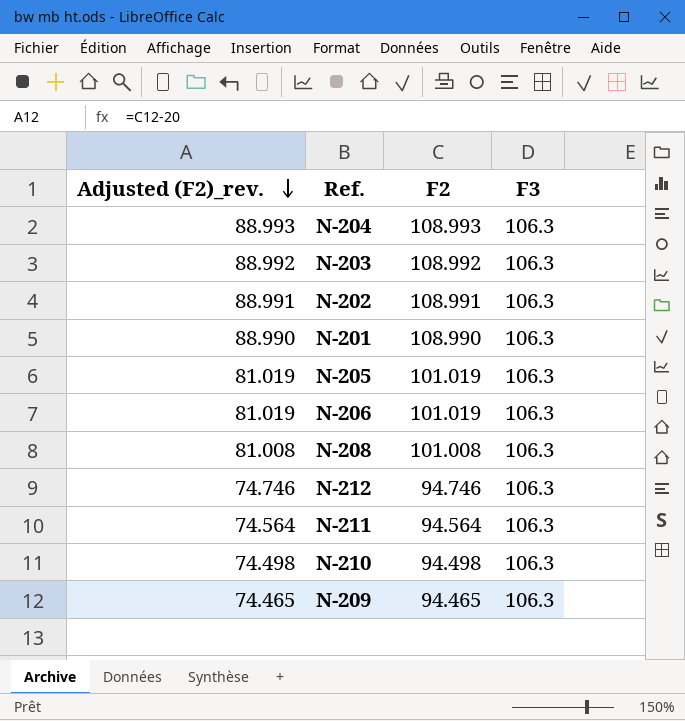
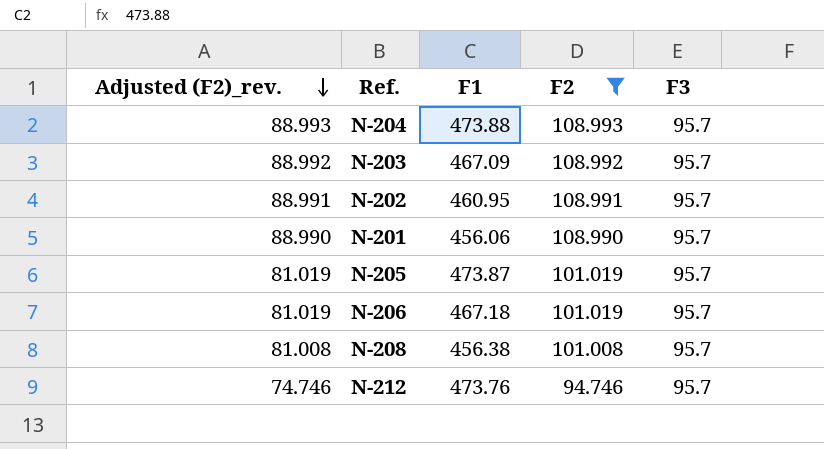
filter: none -> F2 >= 94.746
column F1 | position: none -> 3
N-204 | F3: 106.3 -> 95.7
N-203 | F3: 106.3 -> 95.7
N-202 | F3: 106.3 -> 95.7
N-201 | F3: 106.3 -> 95.7
N-205 | F3: 106.3 -> 95.7
N-206 | F3: 106.3 -> 95.7
N-208 | F3: 106.3 -> 95.7
N-212 | F3: 106.3 -> 95.7

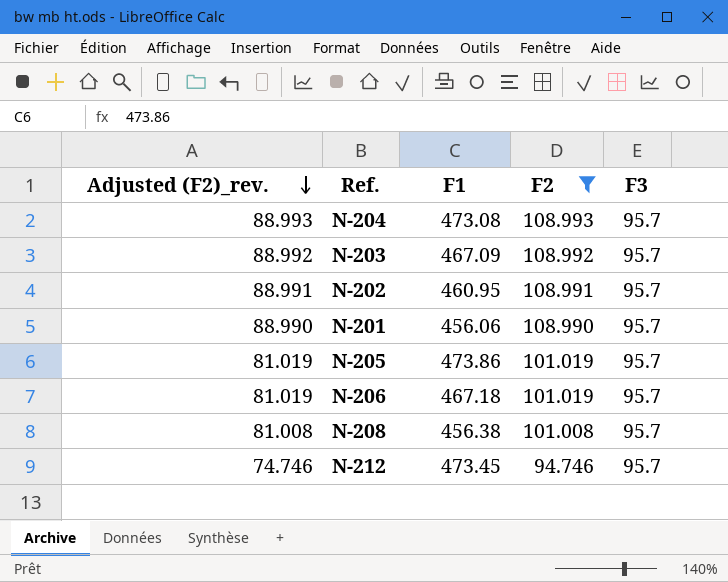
N-204 | F1: 473.88 -> 473.08
N-205 | F1: 473.87 -> 473.86
N-212 | F1: 473.76 -> 473.45

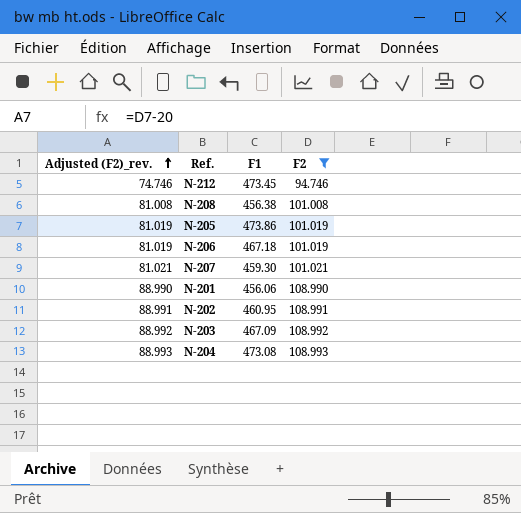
row order: Adjusted (F2)_rev. descending -> Adjusted (F2)_rev. ascending
column F3 | position: 5 -> none
row N-207: none -> 81.021 | 459.30 | 101.021

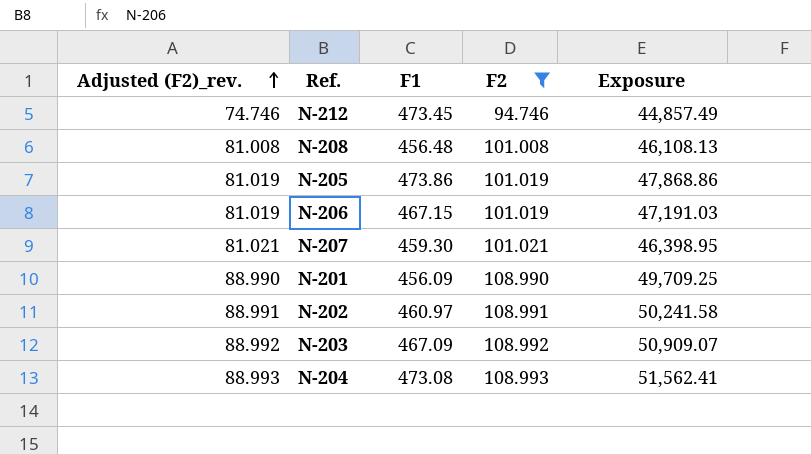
column Exposure | formula: none -> [F1] * [F2]
N-208 | F1: 456.38 -> 456.48
N-206 | F1: 467.18 -> 467.15
N-201 | F1: 456.06 -> 456.09
N-202 | F1: 460.95 -> 460.97

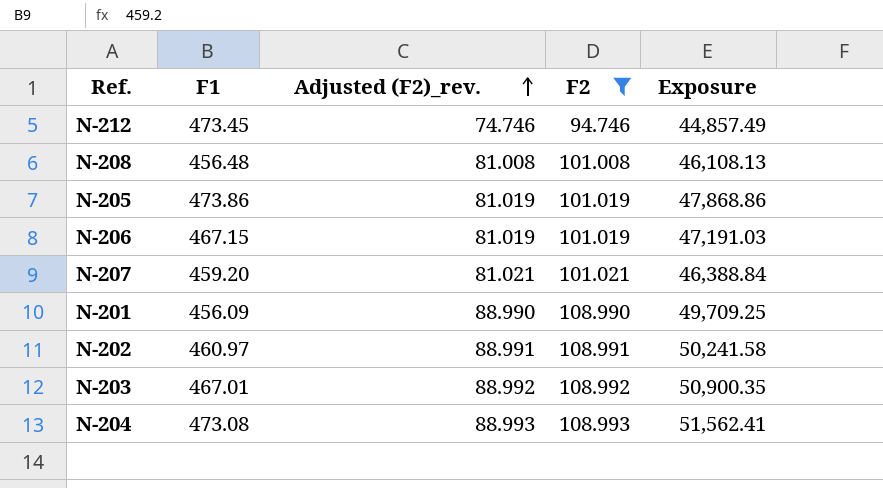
column Adjusted (F2)_rev. | position: 1 -> 3
N-207 | F1: 459.30 -> 459.20
N-207 | Exposure: 46,398.95 -> 46,388.84
N-203 | F1: 467.09 -> 467.01
N-203 | Exposure: 50,909.07 -> 50,900.35

